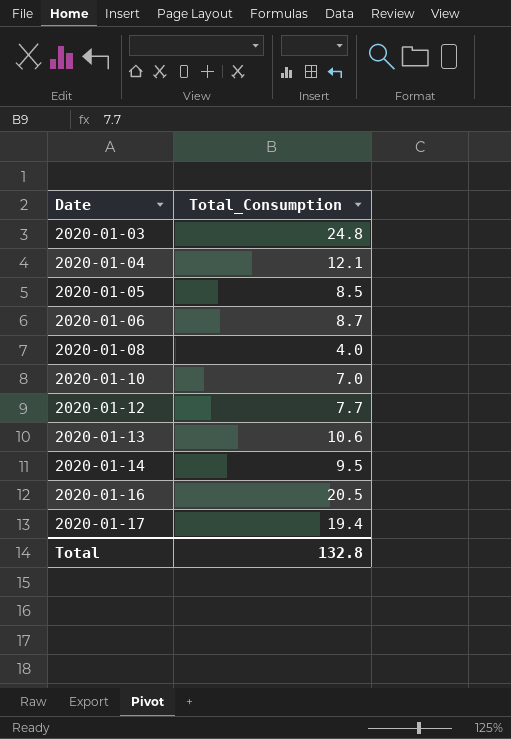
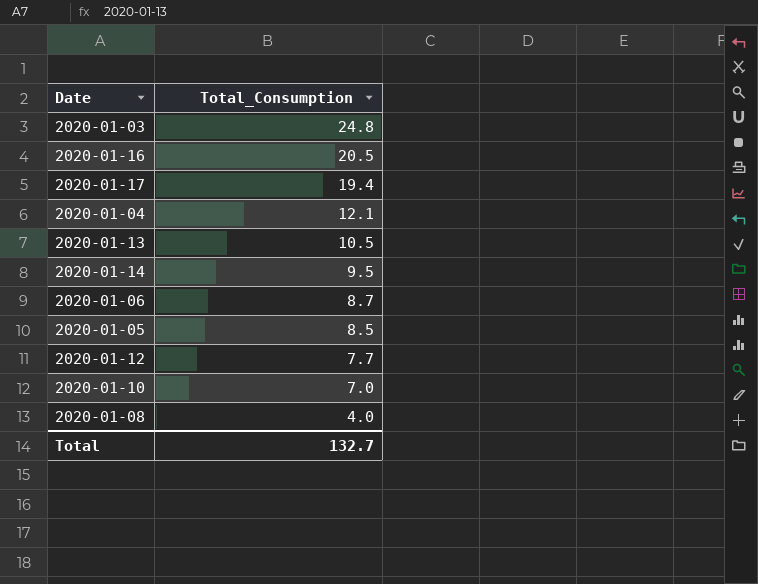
row order: Date ascending -> Total_Consumption descending
2020-01-13 | Total_Consumption: 10.6 -> 10.5
Total | Total_Consumption: 132.8 -> 132.7

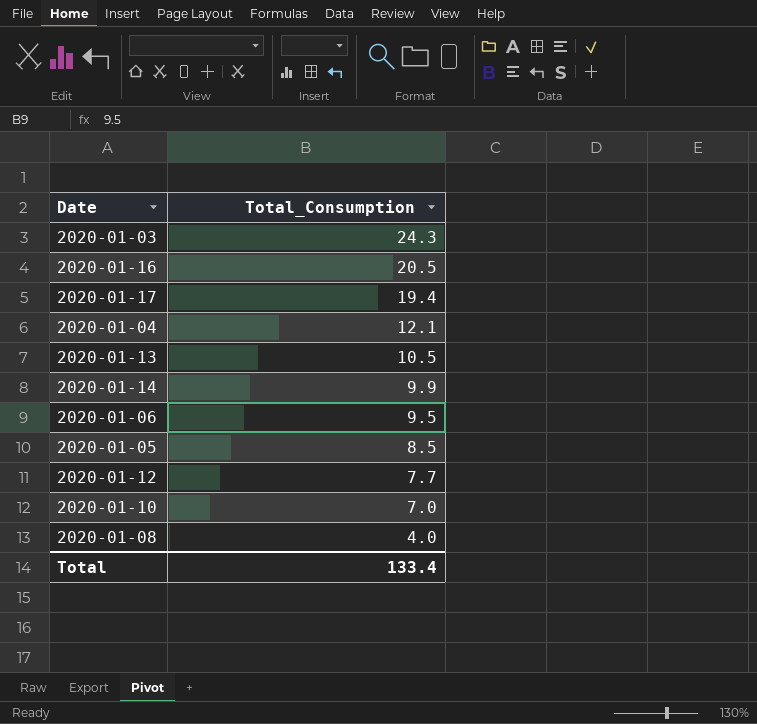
2020-01-03 | Total_Consumption: 24.8 -> 24.3
2020-01-14 | Total_Consumption: 9.5 -> 9.9
2020-01-06 | Total_Consumption: 8.7 -> 9.5
Total | Total_Consumption: 132.7 -> 133.4

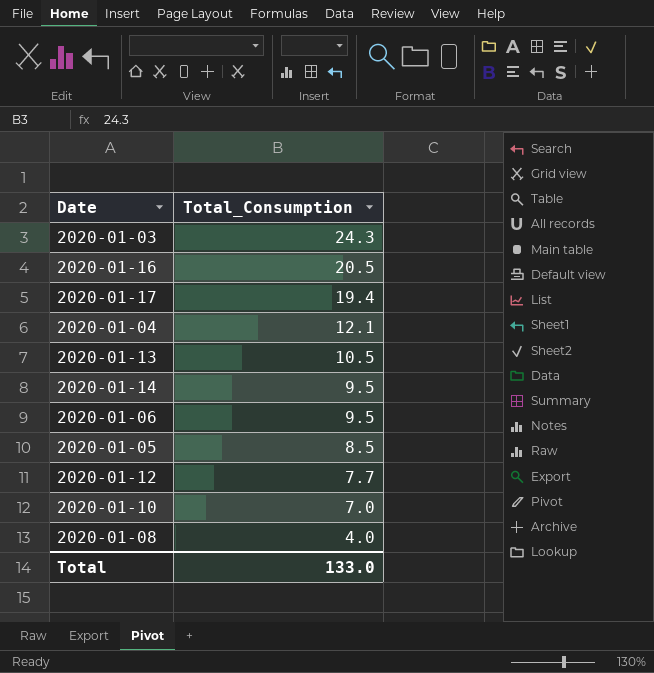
2020-01-14 | Total_Consumption: 9.9 -> 9.5
Total | Total_Consumption: 133.4 -> 133.0

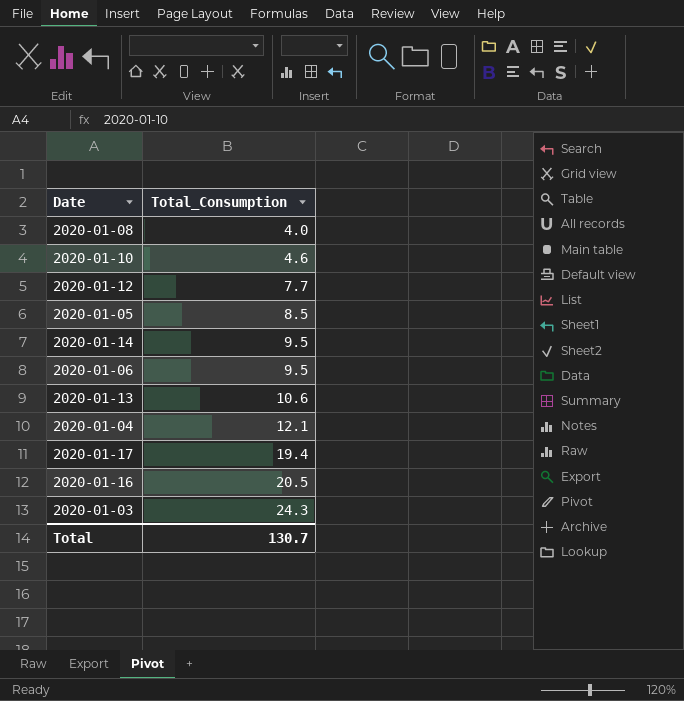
row order: Total_Consumption descending -> Total_Consumption ascending
2020-01-10 | Total_Consumption: 7.0 -> 4.6
2020-01-13 | Total_Consumption: 10.5 -> 10.6
Total | Total_Consumption: 133.0 -> 130.7

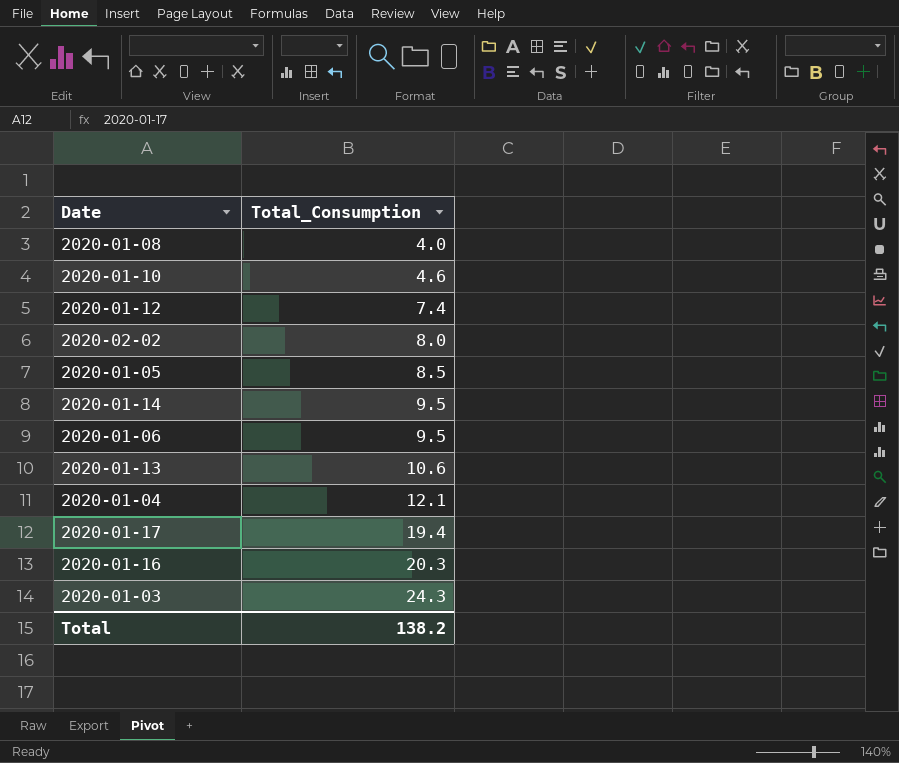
2020-01-12 | Total_Consumption: 7.7 -> 7.4
row 2020-02-02: none -> 8.0
2020-01-16 | Total_Consumption: 20.5 -> 20.3
Total | Total_Consumption: 130.7 -> 138.2

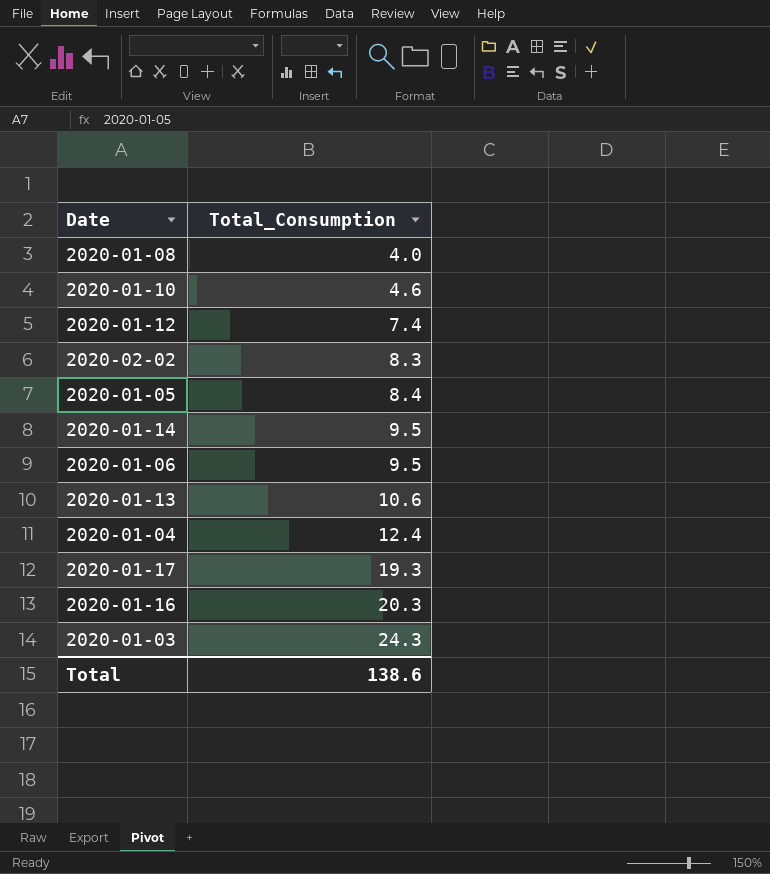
2020-02-02 | Total_Consumption: 8.0 -> 8.3
2020-01-05 | Total_Consumption: 8.5 -> 8.4
2020-01-04 | Total_Consumption: 12.1 -> 12.4
2020-01-17 | Total_Consumption: 19.4 -> 19.3
Total | Total_Consumption: 138.2 -> 138.6

